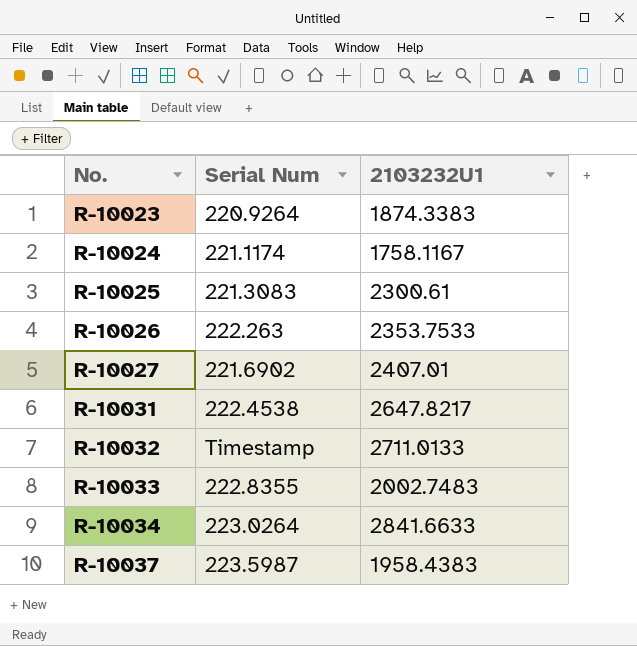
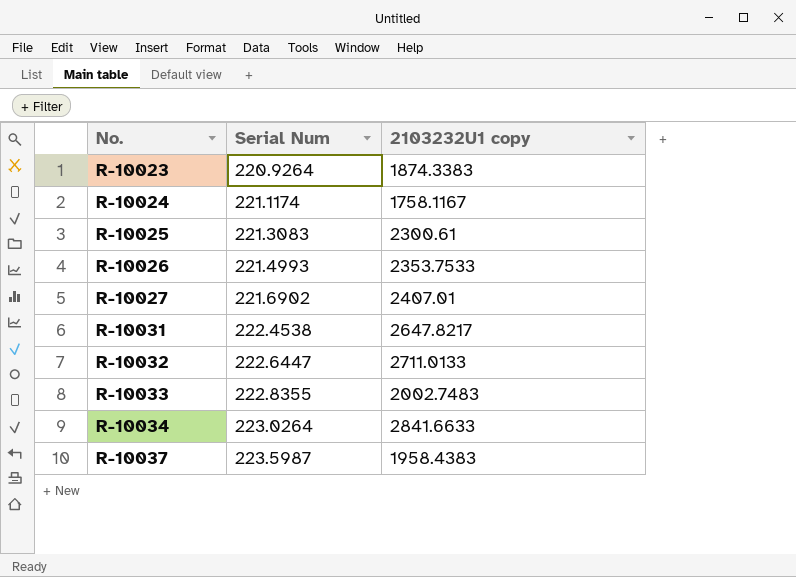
column name: 2103232U1 -> 2103232U1 copy
R-10026 | Serial Num: 222.263 -> 221.4993
R-10032 | Serial Num: Timestamp -> 222.6447

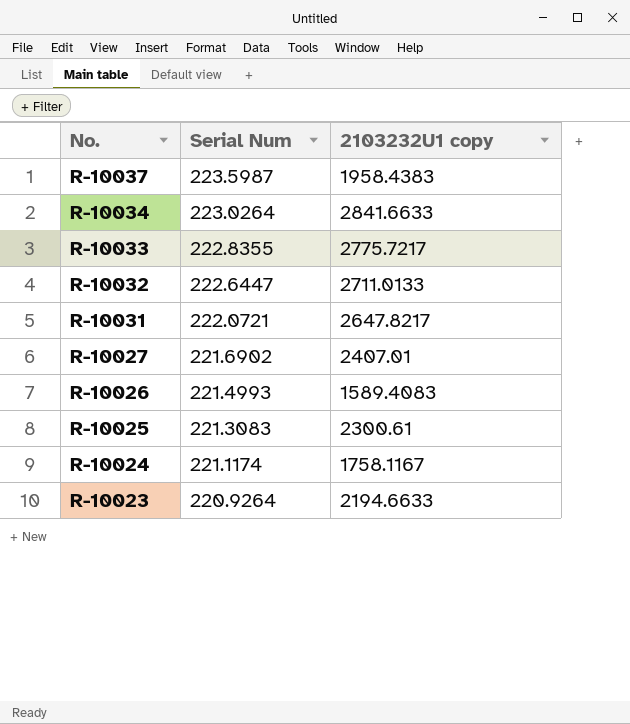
row order: No. ascending -> No. descending
R-10033 | 2103232U1 copy: 2002.7483 -> 2775.7217
R-10031 | Serial Num: 222.4538 -> 222.0721
R-10026 | 2103232U1 copy: 2353.7533 -> 1589.4083
R-10023 | 2103232U1 copy: 1874.3383 -> 2194.6633

